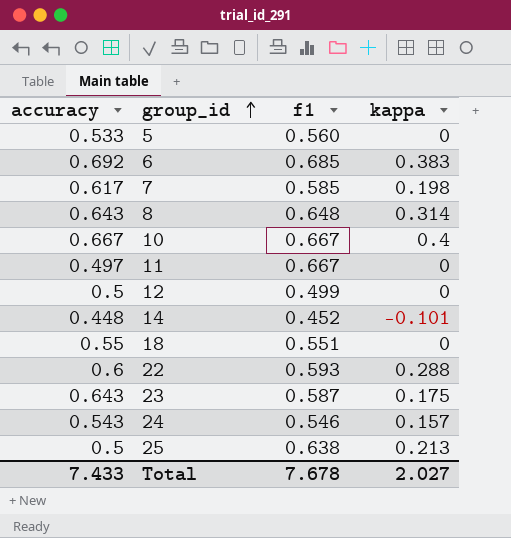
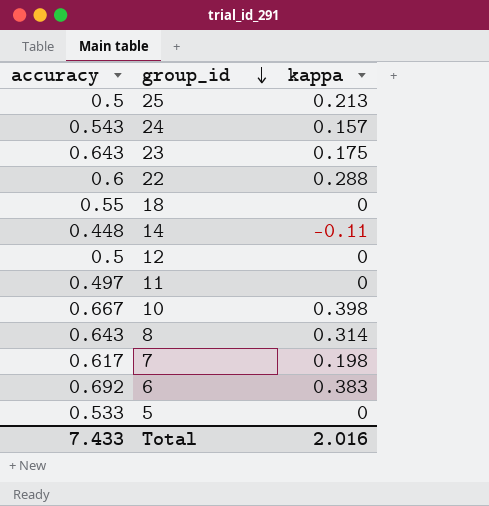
row order: group_id ascending -> group_id descending
column f1 | position: 3 -> none
14 | kappa: -0.101 -> -0.11
10 | kappa: 0.4 -> 0.398
Total | kappa: 2.027 -> 2.016

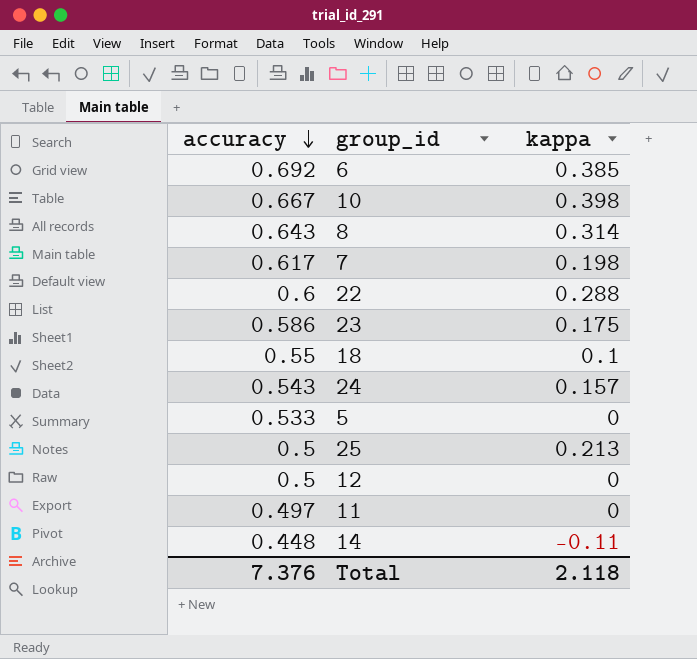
row order: group_id descending -> accuracy descending
6 | kappa: 0.383 -> 0.385
23 | accuracy: 0.643 -> 0.586
18 | kappa: 0 -> 0.1
Total | accuracy: 7.433 -> 7.376
Total | kappa: 2.016 -> 2.118

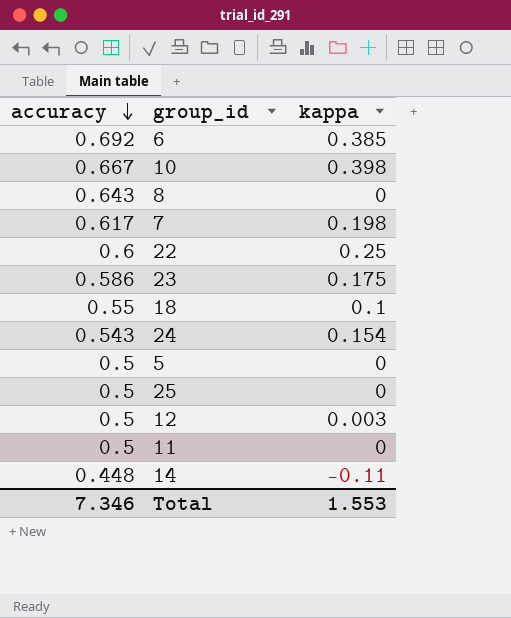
8 | kappa: 0.314 -> 0
22 | kappa: 0.288 -> 0.25
24 | kappa: 0.157 -> 0.154
5 | accuracy: 0.533 -> 0.5
25 | kappa: 0.213 -> 0
12 | kappa: 0 -> 0.003
11 | accuracy: 0.497 -> 0.5
Total | accuracy: 7.376 -> 7.346
Total | kappa: 2.118 -> 1.553

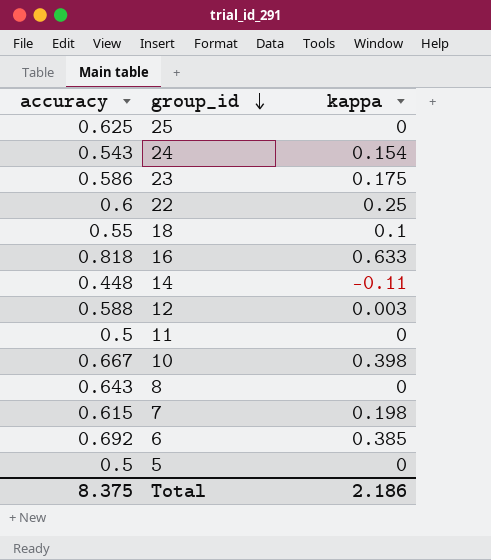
row order: accuracy descending -> group_id descending
25 | accuracy: 0.5 -> 0.625
row 16: none -> 0.818 | 0.633
12 | accuracy: 0.5 -> 0.588
7 | accuracy: 0.617 -> 0.615
Total | accuracy: 7.346 -> 8.375
Total | kappa: 1.553 -> 2.186

